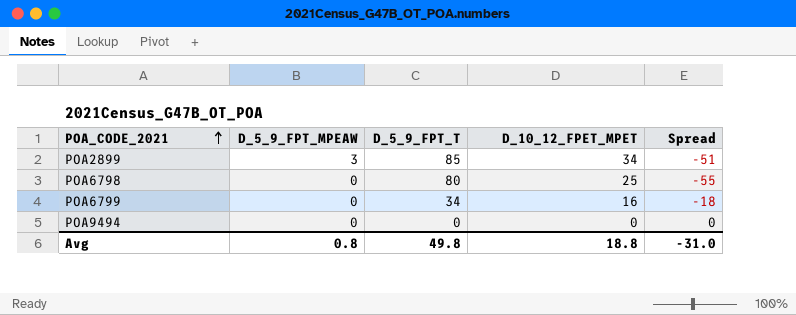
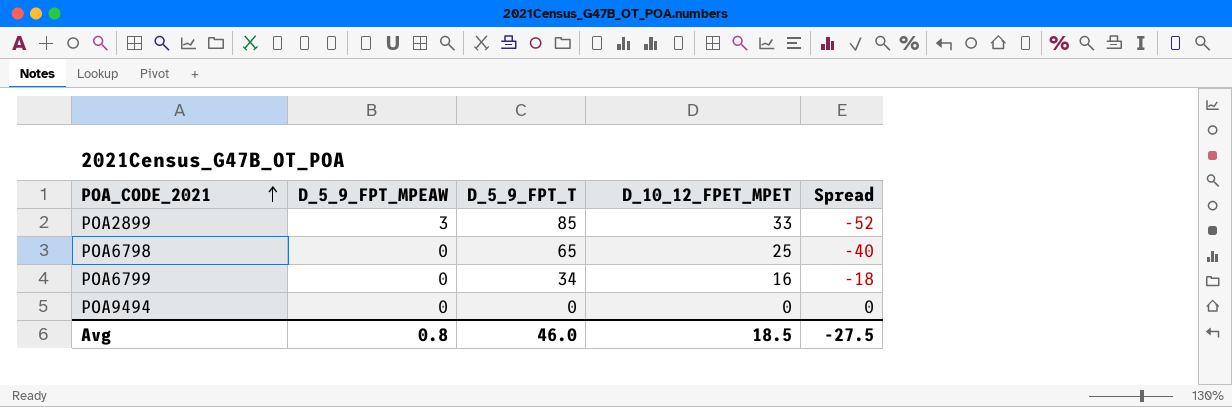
POA2899 | D_10_12_FPET_MPET: 34 -> 33
POA2899 | Spread: -51 -> -52
POA6798 | D_5_9_FPT_T: 80 -> 65
POA6798 | Spread: -55 -> -40
Avg | D_5_9_FPT_T: 49.8 -> 46.0
Avg | D_10_12_FPET_MPET: 18.8 -> 18.5
Avg | Spread: -31.0 -> -27.5

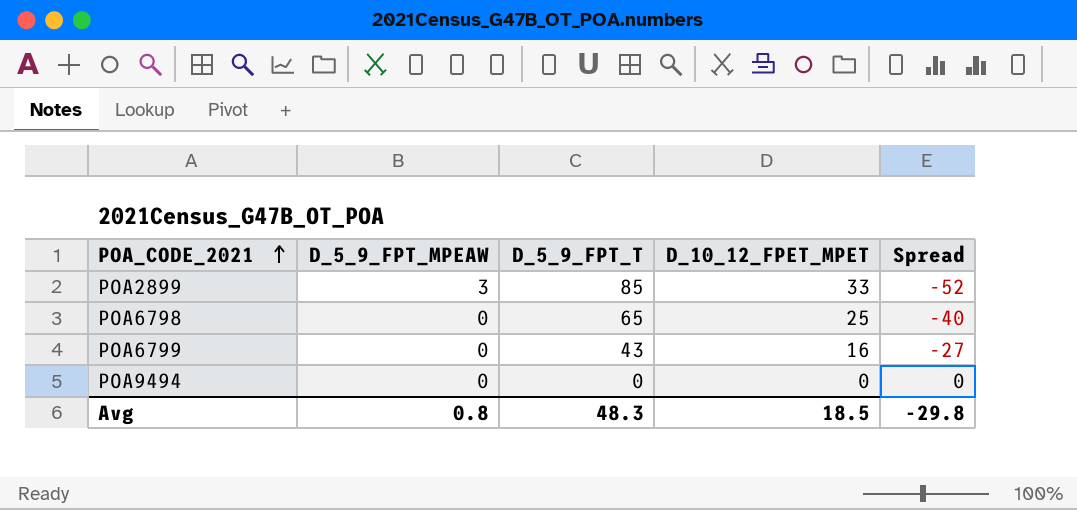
POA6799 | D_5_9_FPT_T: 34 -> 43
POA6799 | Spread: -18 -> -27
Avg | D_5_9_FPT_T: 46.0 -> 48.3
Avg | Spread: -27.5 -> -29.8

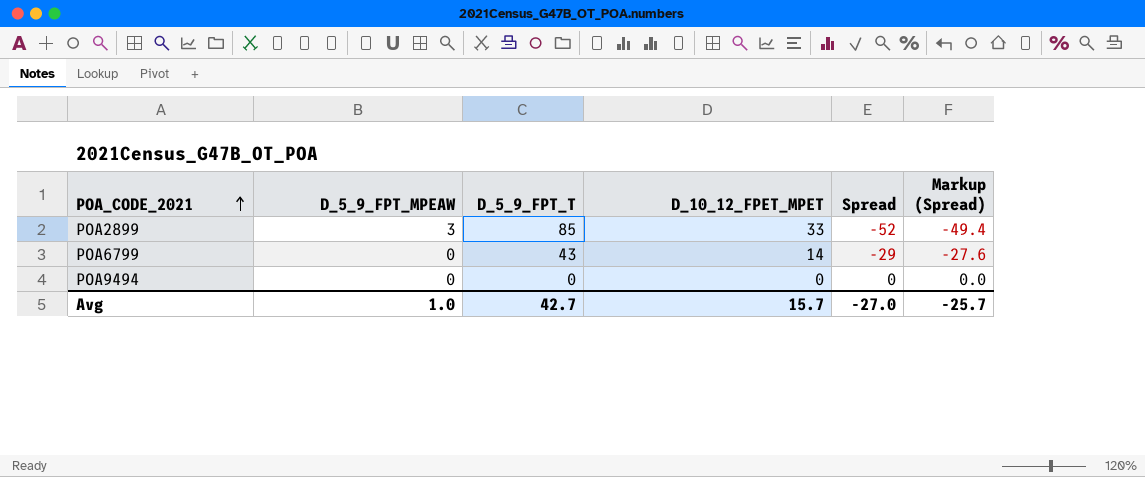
column Markup (Spread) | formula: none -> [Spread] * 0.95
row POA6798: 0 | 65 | 25 | -40 -> none
POA6799 | D_10_12_FPET_MPET: 16 -> 14
POA6799 | Spread: -27 -> -29
Avg | D_5_9_FPT_MPEAW: 0.8 -> 1.0
Avg | D_5_9_FPT_T: 48.3 -> 42.7
Avg | D_10_12_FPET_MPET: 18.5 -> 15.7
Avg | Spread: -29.8 -> -27.0

